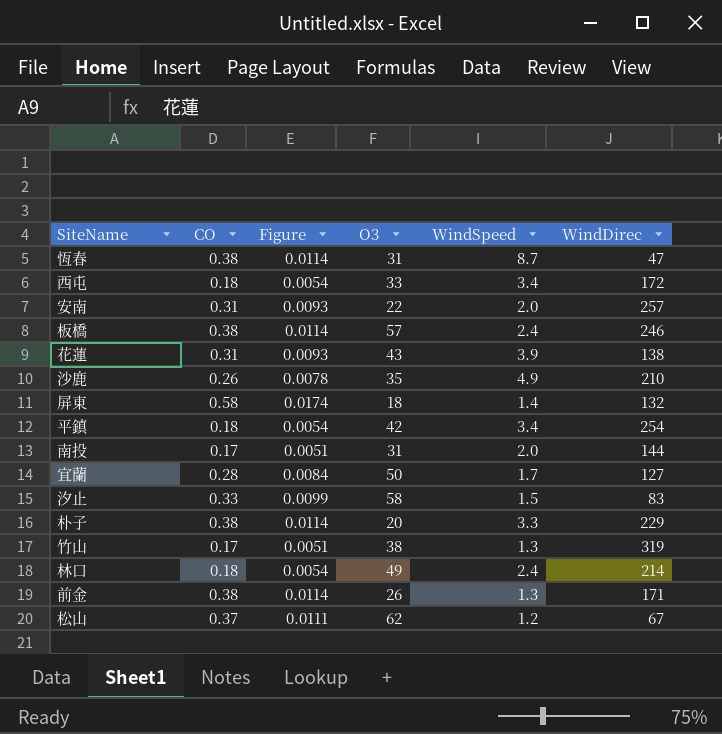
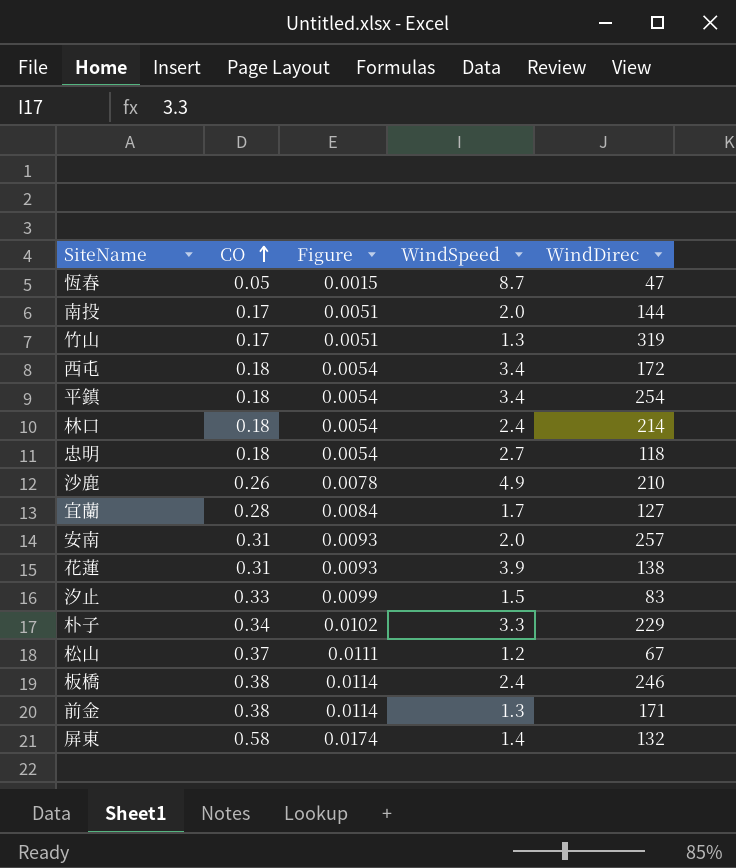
row order: none -> CO ascending
column O3 | position: 4 -> none
恆春 | CO: 0.38 -> 0.05
恆春 | Figure: 0.0114 -> 0.0015
row 忠明: none -> 0.18 | 0.0054 | 2.7 | 118
朴子 | CO: 0.38 -> 0.34
朴子 | Figure: 0.0114 -> 0.0102

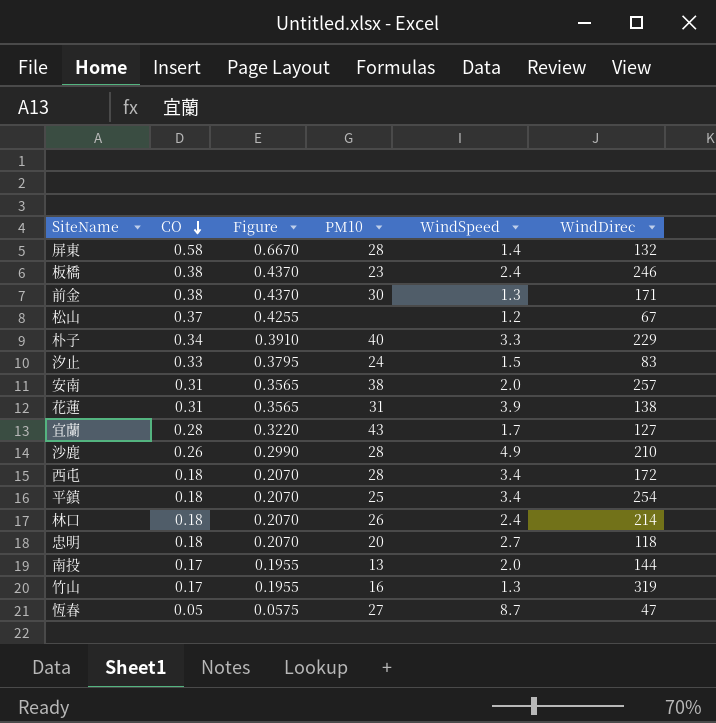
row order: CO ascending -> CO descending
column Figure | formula: [CO] * 0.03 -> [CO] * 1.15
column PM10 | position: none -> 4

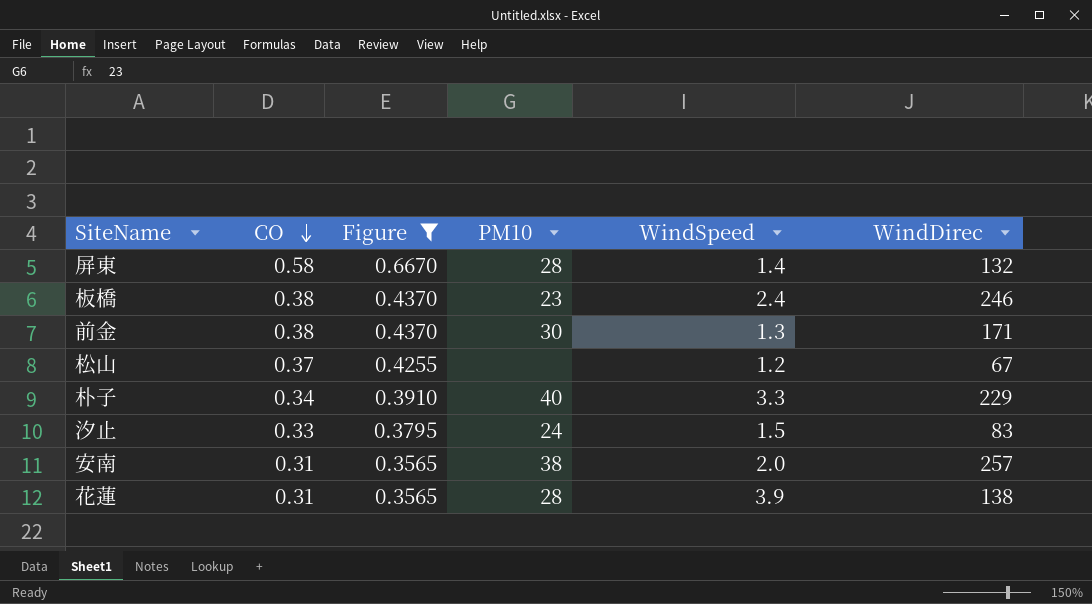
filter: none -> Figure >= 0.3565
花蓮 | PM10: 31 -> 28

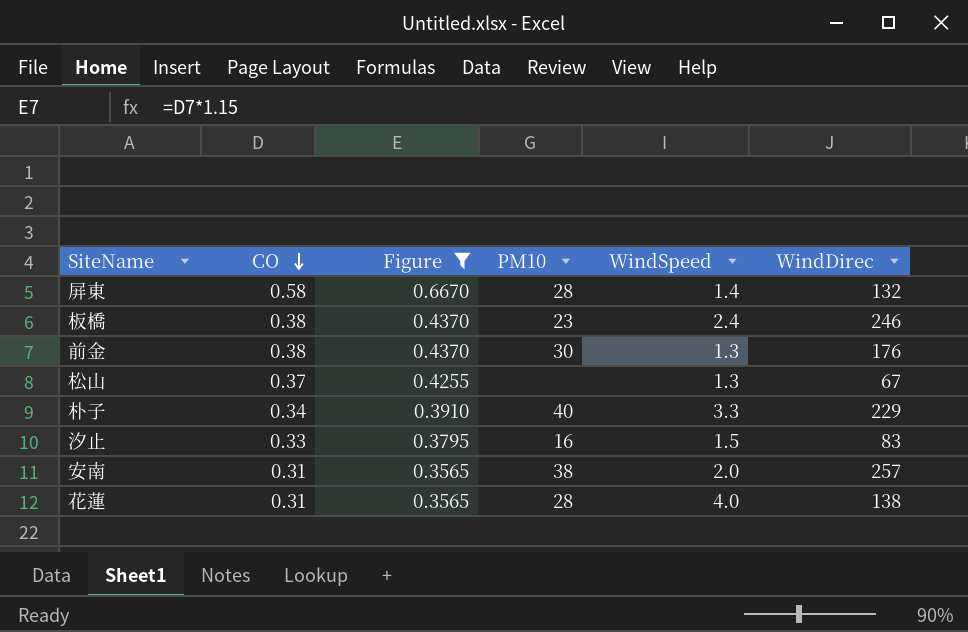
前金 | WindDirec: 171 -> 176
松山 | WindSpeed: 1.2 -> 1.3
汐止 | PM10: 24 -> 16
花蓮 | WindSpeed: 3.9 -> 4.0

